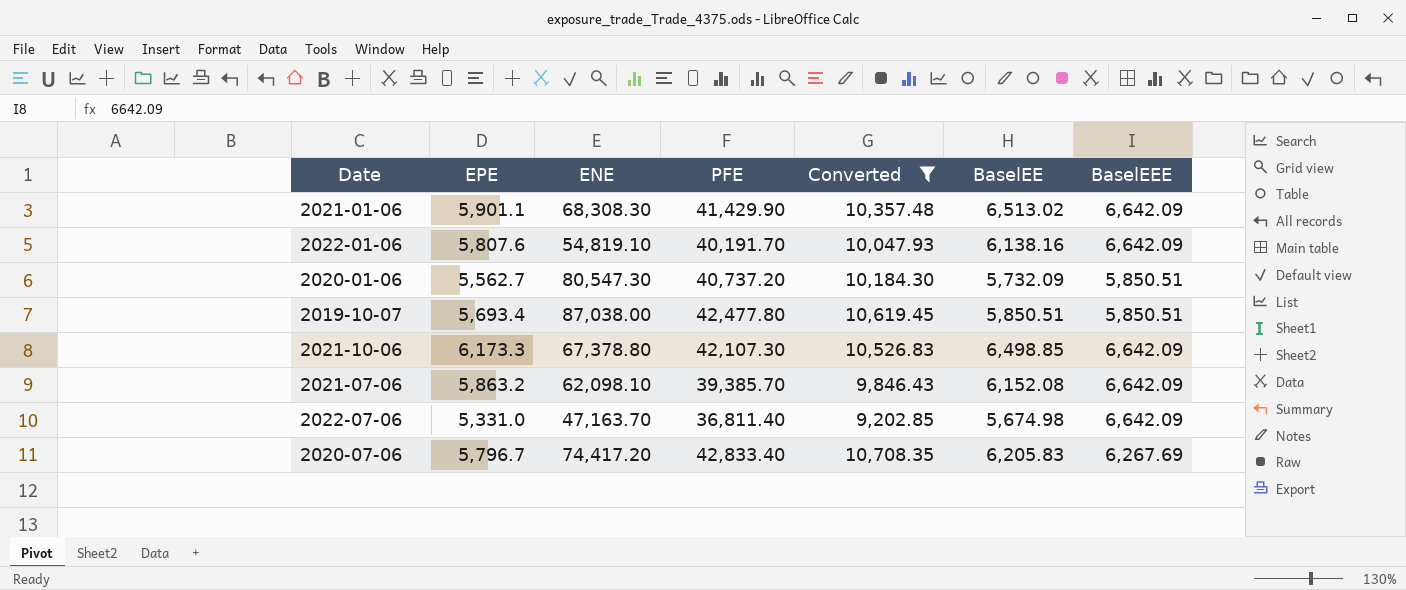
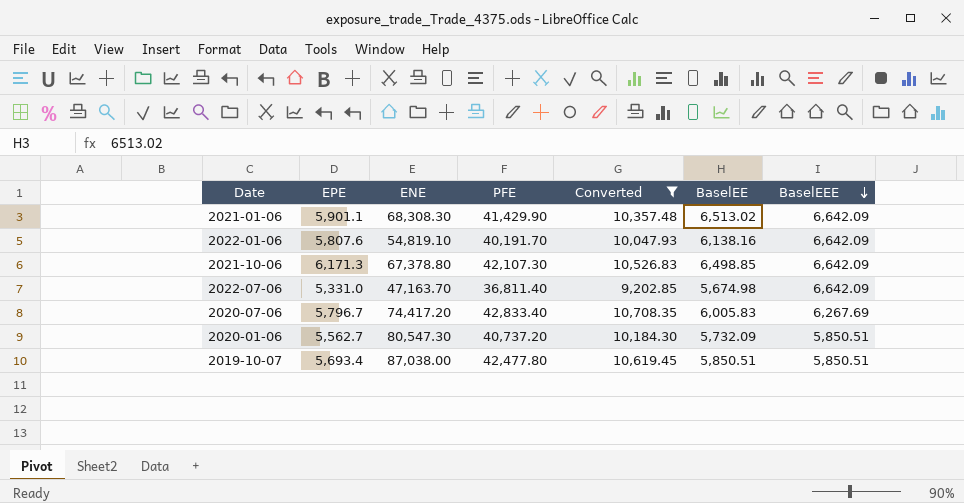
row order: none -> BaselEEE descending
row 2021-07-06: 5,863.2 | 62,098.10 | 39,385.70 | 9,846.43 | 6,152.08 | 6,642.09 -> none
2021-10-06 | EPE: 6,173.3 -> 6,171.3
2020-07-06 | BaselEE: 6,205.83 -> 6,005.83

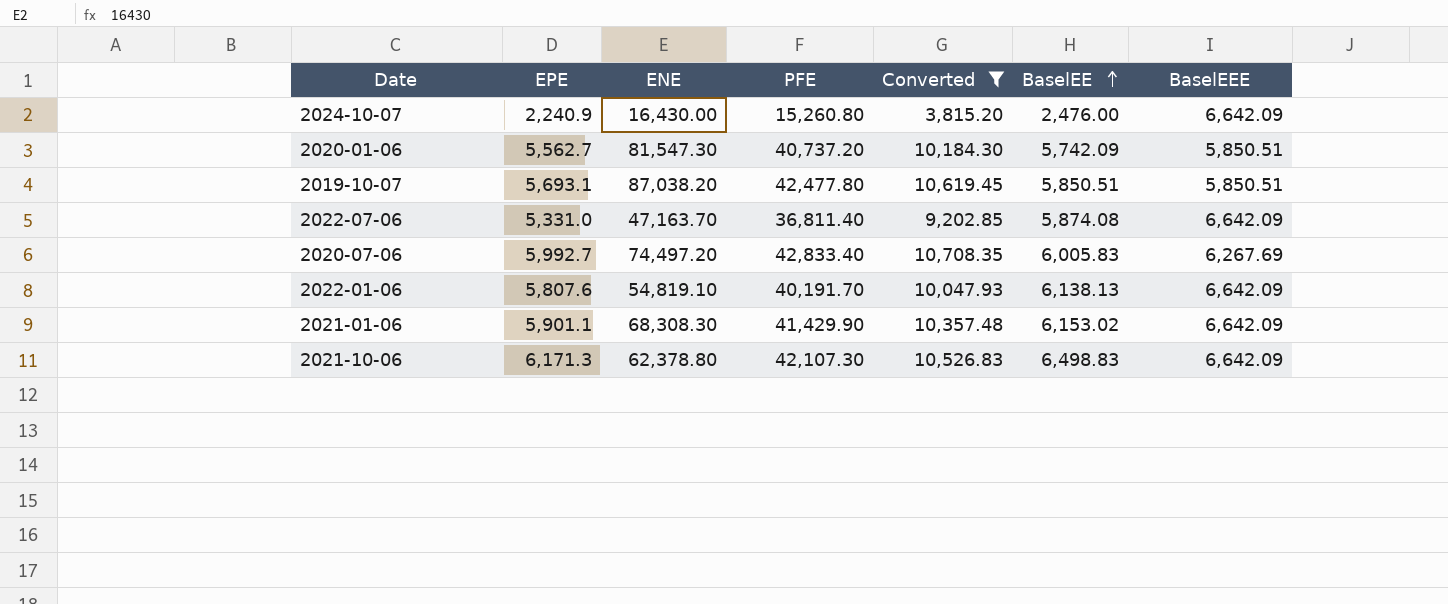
row order: BaselEEE descending -> BaselEE ascending
row 2024-10-07: none -> 2,240.9 | 16,430.00 | 15,260.80 | 3,815.20 | 2,476.00 | 6,642.09
2020-01-06 | ENE: 80,547.30 -> 81,547.30
2020-01-06 | BaselEE: 5,732.09 -> 5,742.09
2019-10-07 | EPE: 5,693.4 -> 5,693.1
2019-10-07 | ENE: 87,038.00 -> 87,038.20
2022-07-06 | BaselEE: 5,674.98 -> 5,874.08
2020-07-06 | EPE: 5,796.7 -> 5,992.7
2020-07-06 | ENE: 74,417.20 -> 74,497.20
2022-01-06 | BaselEE: 6,138.16 -> 6,138.13
2021-01-06 | BaselEE: 6,513.02 -> 6,153.02
2021-10-06 | ENE: 67,378.80 -> 62,378.80
2021-10-06 | BaselEE: 6,498.85 -> 6,498.83

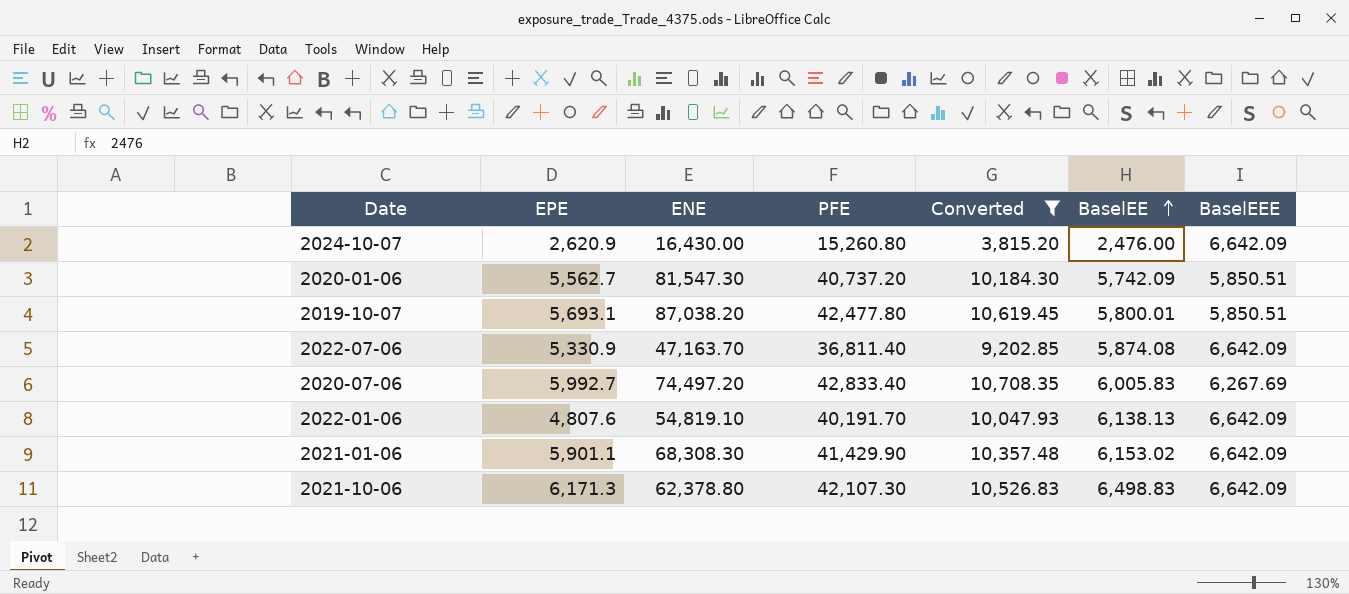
2024-10-07 | EPE: 2,240.9 -> 2,620.9
2019-10-07 | BaselEE: 5,850.51 -> 5,800.01
2022-07-06 | EPE: 5,331.0 -> 5,330.9
2022-01-06 | EPE: 5,807.6 -> 4,807.6

